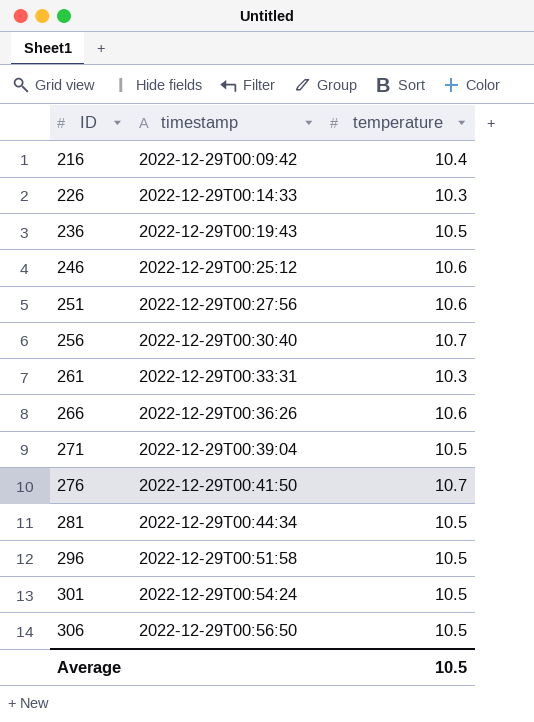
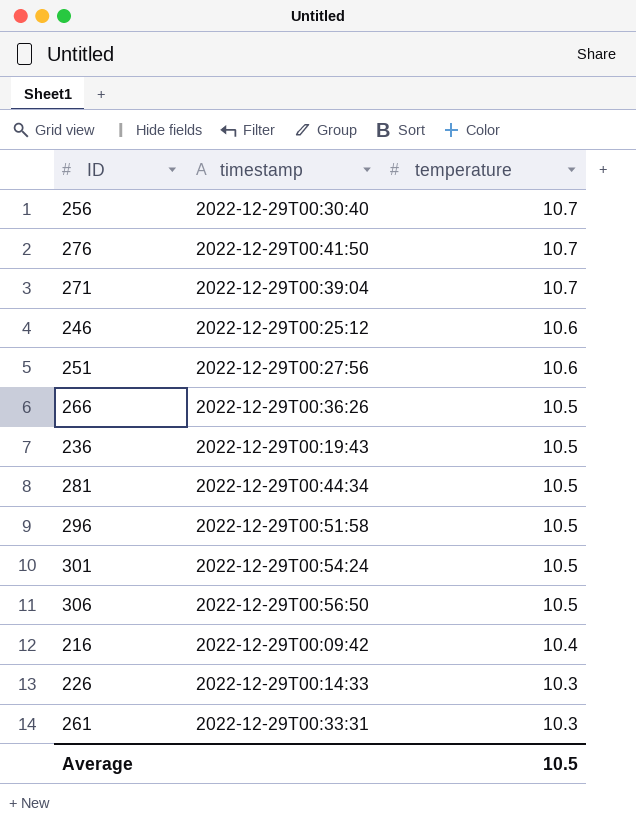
row order: ID ascending -> temperature descending
271 | temperature: 10.5 -> 10.7
266 | temperature: 10.6 -> 10.5

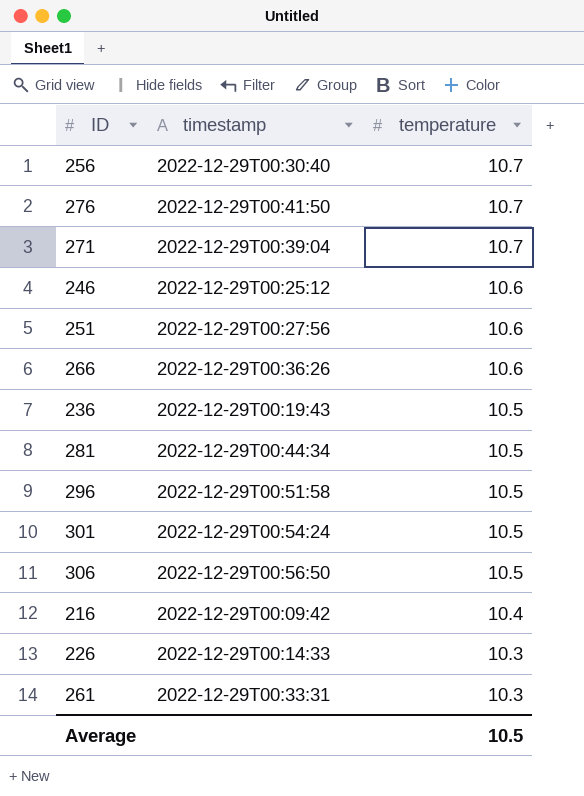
266 | temperature: 10.5 -> 10.6

